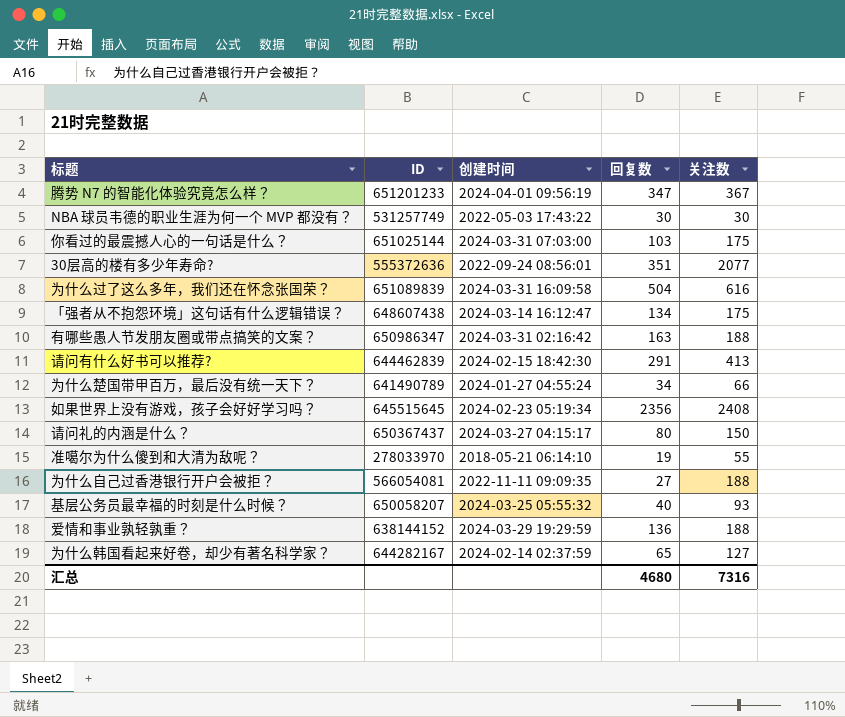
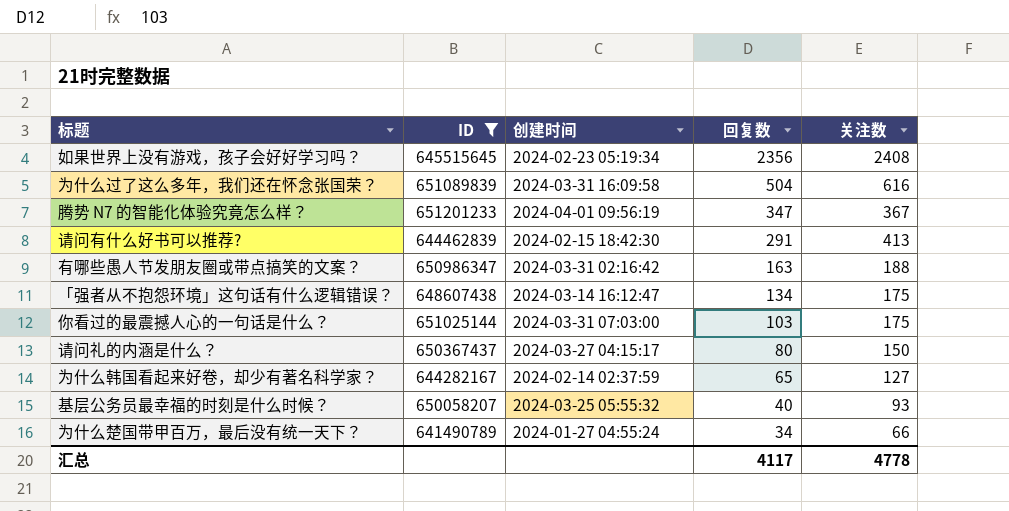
filter: none -> ID >= 641490789
row order: none -> 回复数 descending
汇总 | 回复数: 4680 -> 4117
汇总 | 关注数: 7316 -> 4778

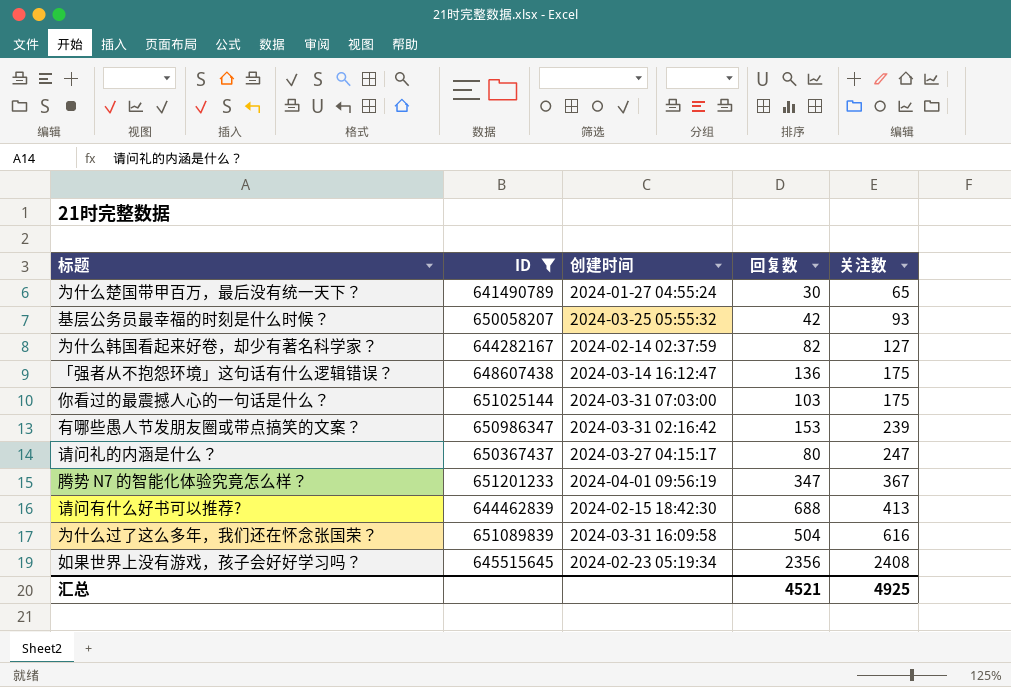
row order: 回复数 descending -> 关注数 ascending
为什么楚国带甲百万，最后没有统一天下？ | 回复数: 34 -> 30
为什么楚国带甲百万，最后没有统一天下？ | 关注数: 66 -> 65
基层公务员最幸福的时刻是什么时候？ | 回复数: 40 -> 42
为什么韩国看起来好卷，却少有著名科学家？ | 回复数: 65 -> 82
「强者从不抱怨环境」这句话有什么逻辑错误？ | 回复数: 134 -> 136
有哪些愚人节发朋友圈或带点搞笑的文案？ | 回复数: 163 -> 153
有哪些愚人节发朋友圈或带点搞笑的文案？ | 关注数: 188 -> 239
请问礼的内涵是什么？ | 关注数: 150 -> 247
请问有什么好书可以推荐? | 回复数: 291 -> 688
汇总 | 回复数: 4117 -> 4521
汇总 | 关注数: 4778 -> 4925

